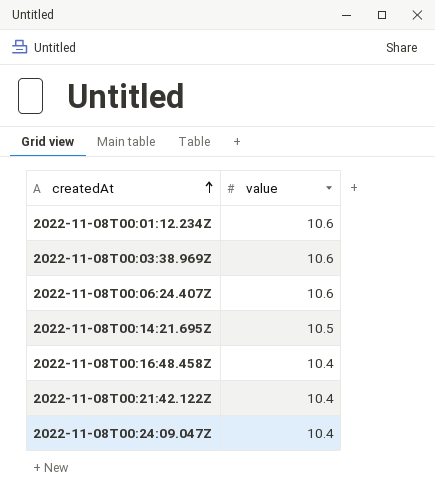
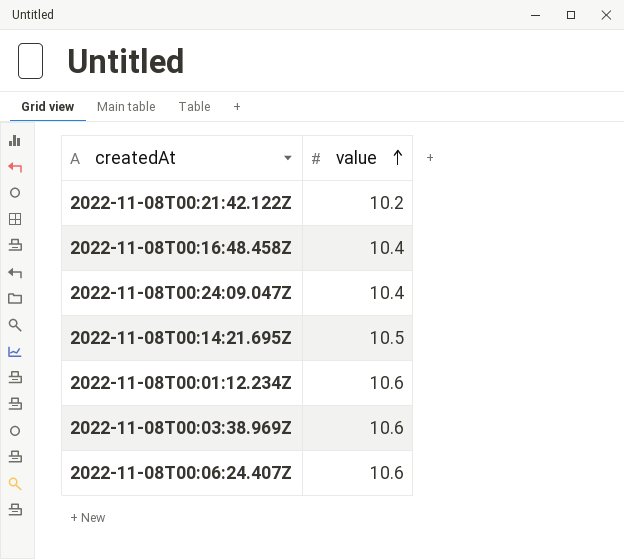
row order: createdAt ascending -> value ascending
2022-11-08T00:21:42.122Z | value: 10.4 -> 10.2

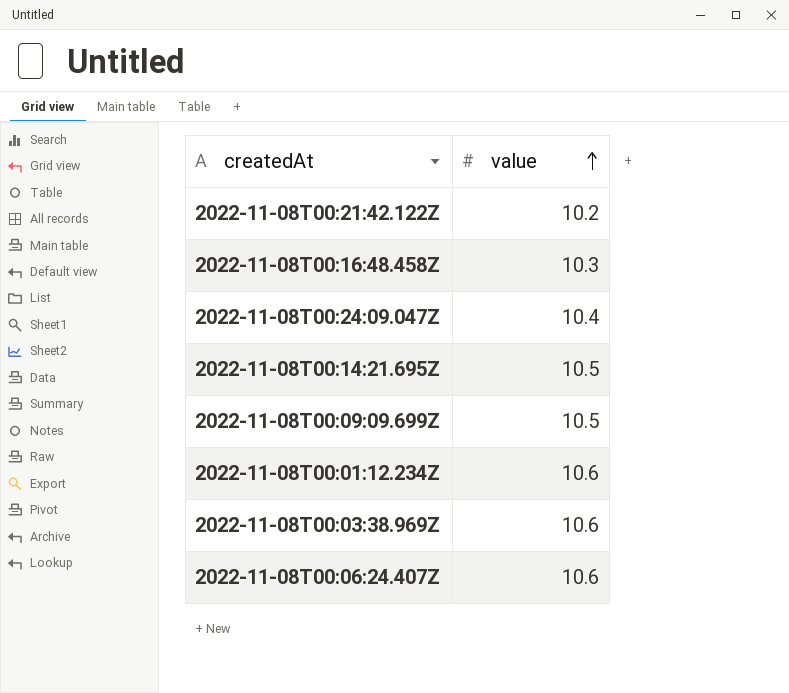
2022-11-08T00:16:48.458Z | value: 10.4 -> 10.3
row 2022-11-08T00:09:09.699Z: none -> 10.5

